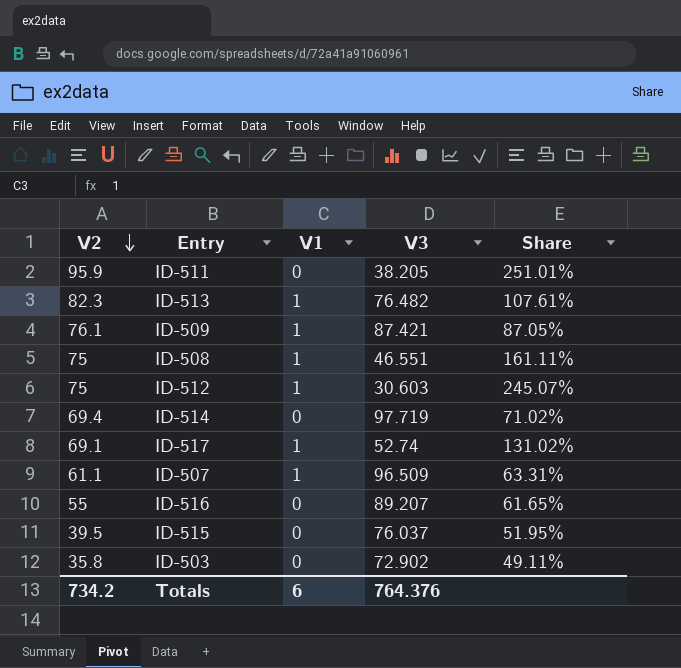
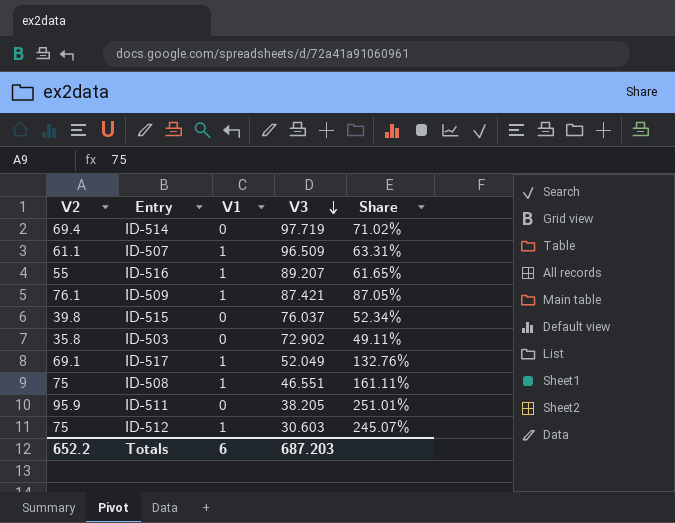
row order: V2 descending -> V3 descending
row ID-513: 82.3 | 1 | 76.482 | 107.61% -> none
ID-516 | V1: 0 -> 1
ID-515 | V2: 39.5 -> 39.8
ID-515 | Share: 51.95% -> 52.34%
ID-517 | V3: 52.74 -> 52.049
ID-517 | Share: 131.02% -> 132.76%
Totals | V2: 734.2 -> 652.2
Totals | V3: 764.376 -> 687.203

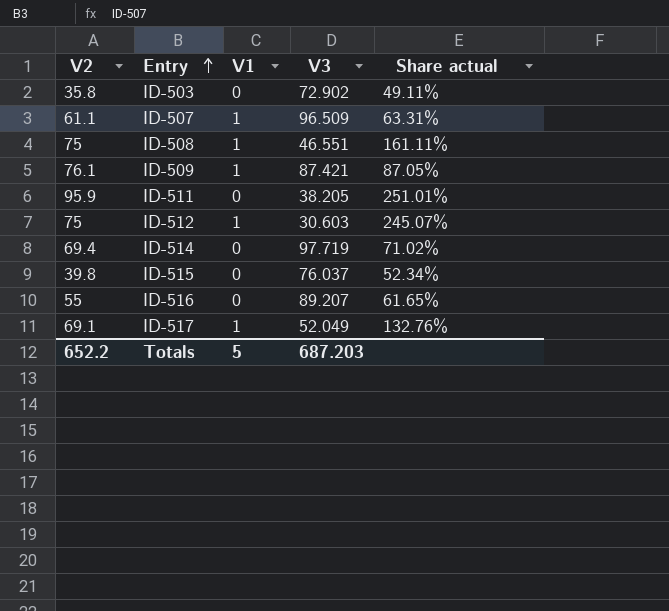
row order: V3 descending -> Entry ascending
column name: Share -> Share actual
ID-516 | V1: 1 -> 0
Totals | V1: 6 -> 5

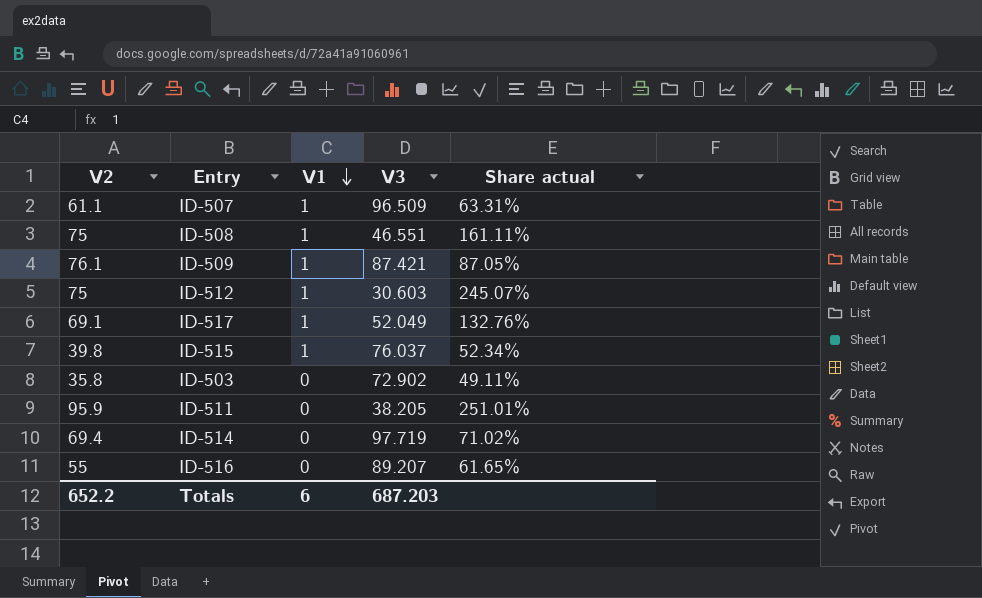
row order: Entry ascending -> V1 descending
ID-515 | V1: 0 -> 1
Totals | V1: 5 -> 6

